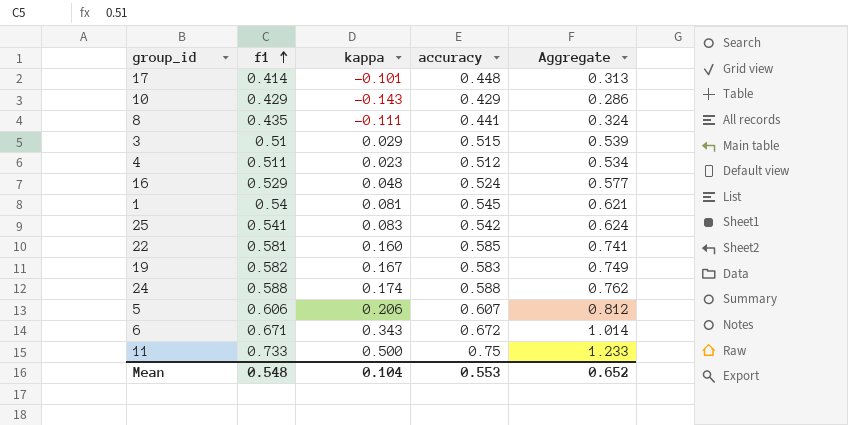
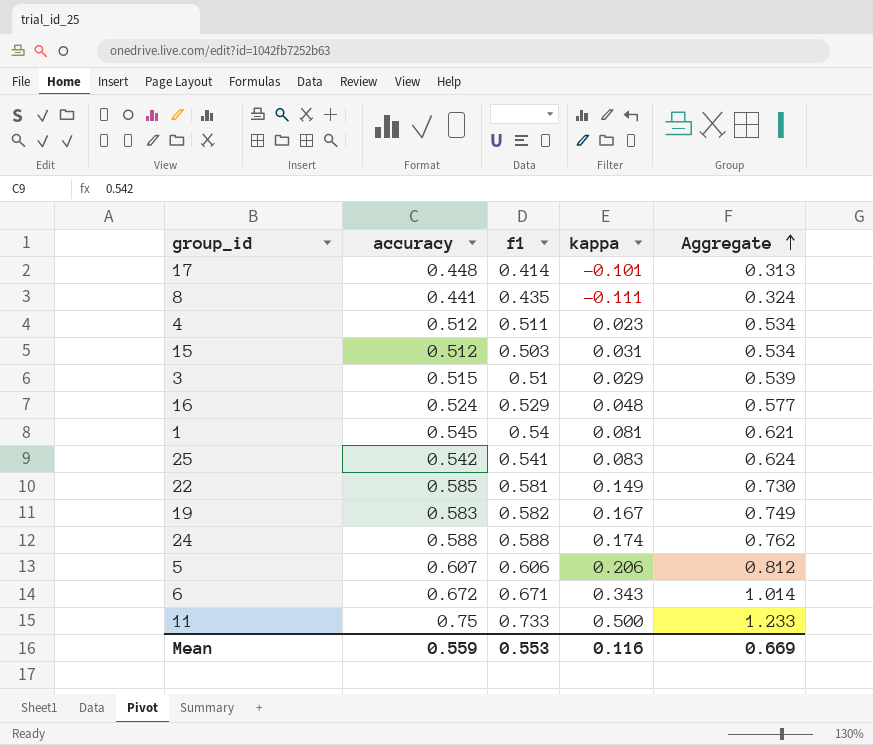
row order: f1 ascending -> Aggregate ascending
column accuracy | position: 4 -> 2
row 10: 0.429 | -0.143 | 0.429 | 0.286 -> none
row 15: none -> 0.512 | 0.503 | 0.031 | 0.534
22 | kappa: 0.160 -> 0.149
22 | Aggregate: 0.741 -> 0.730
Mean | accuracy: 0.553 -> 0.559
Mean | f1: 0.548 -> 0.553
Mean | kappa: 0.104 -> 0.116
Mean | Aggregate: 0.652 -> 0.669

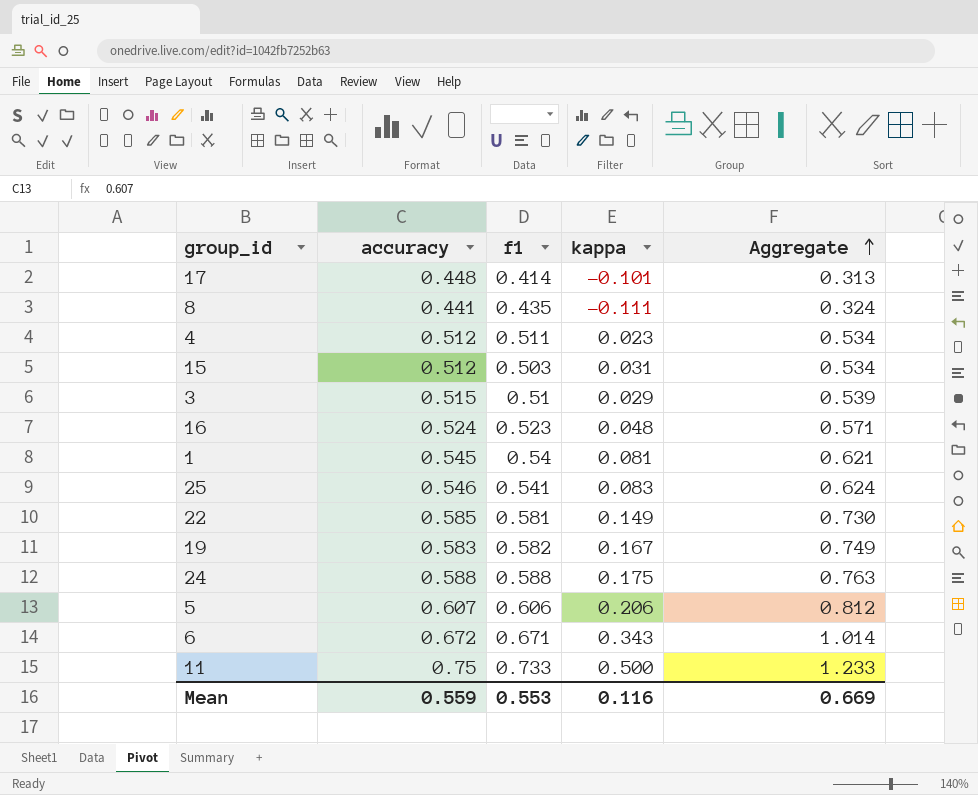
16 | f1: 0.529 -> 0.523
16 | Aggregate: 0.577 -> 0.571
25 | accuracy: 0.542 -> 0.546
24 | kappa: 0.174 -> 0.175
24 | Aggregate: 0.762 -> 0.763

